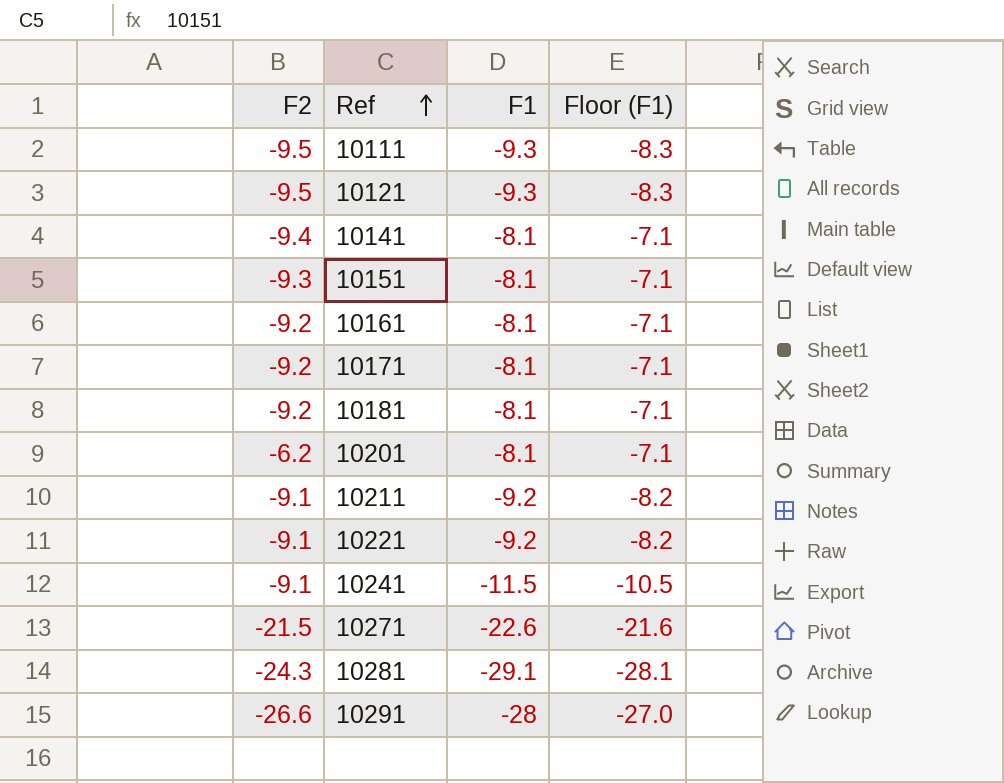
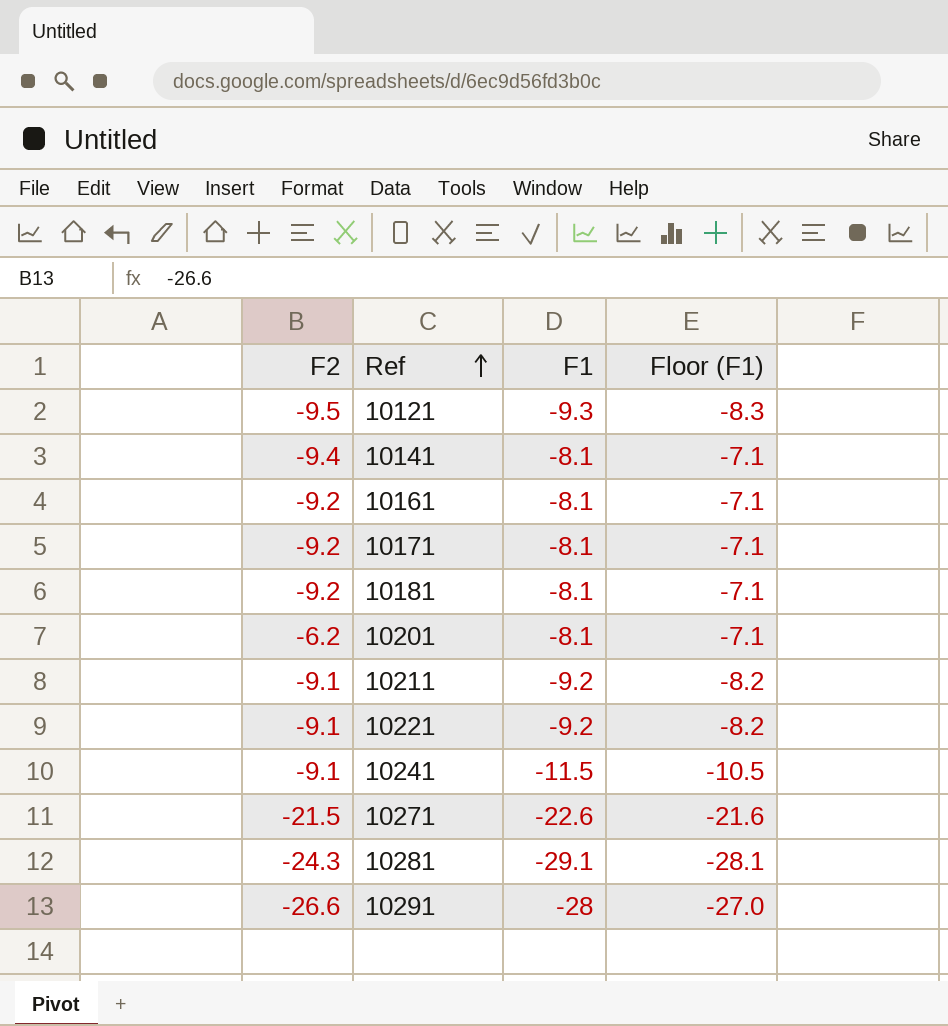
row 10111: -9.5 | -9.3 | -8.3 -> none
row 10151: -9.3 | -8.1 | -7.1 -> none

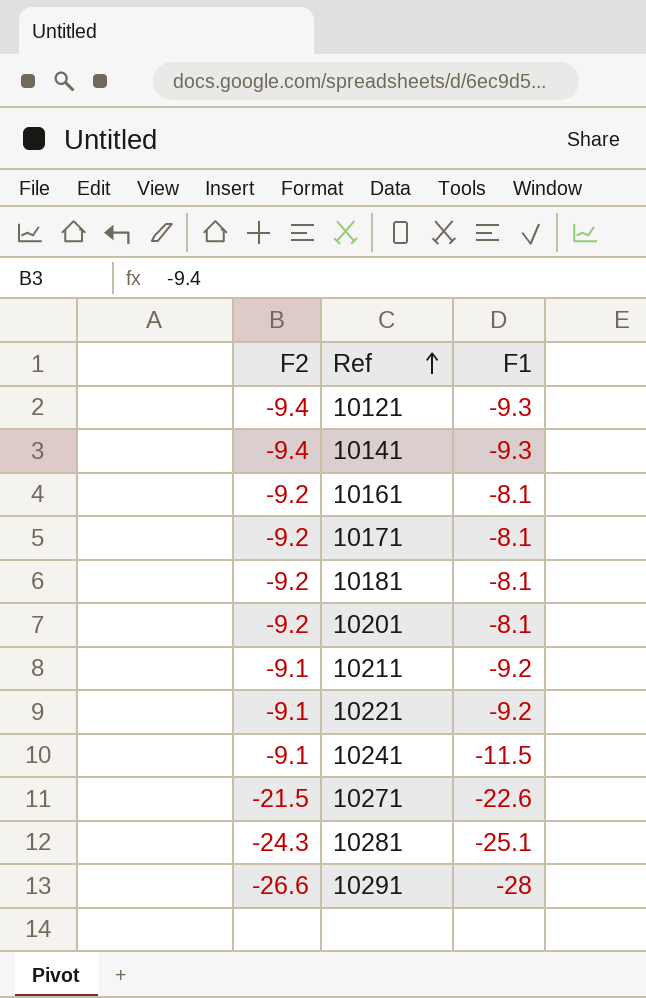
column Floor (F1) | formula: [F1] + 1 -> none
10121 | F2: -9.5 -> -9.4
10141 | F1: -8.1 -> -9.3
10201 | F2: -6.2 -> -9.2
10281 | F1: -29.1 -> -25.1

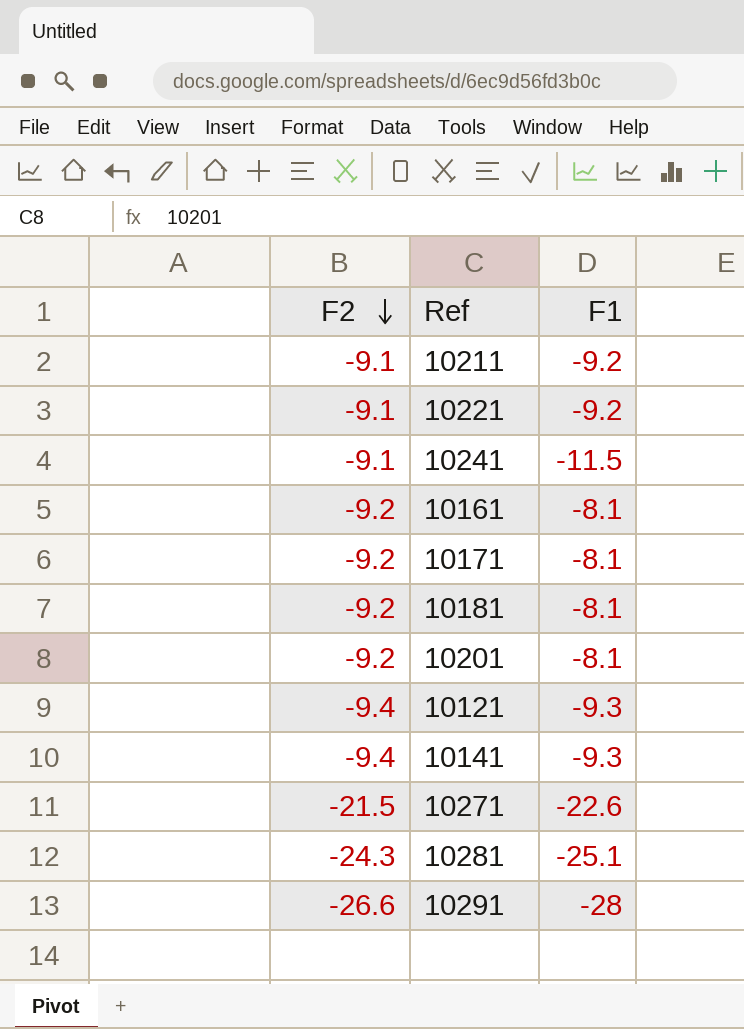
row order: Ref ascending -> F2 descending

